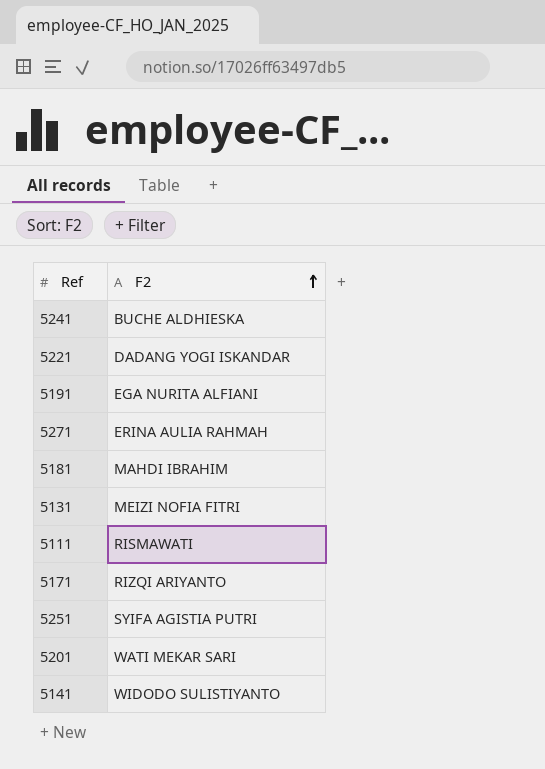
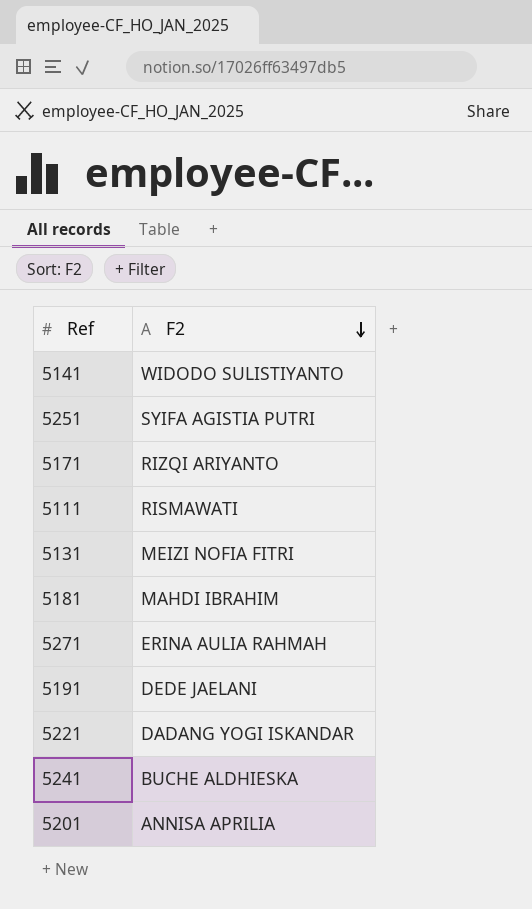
row order: F2 ascending -> F2 descending
5191 | F2: EGA NURITA ALFIANI -> DEDE JAELANI
5201 | F2: WATI MEKAR SARI -> ANNISA APRILIA

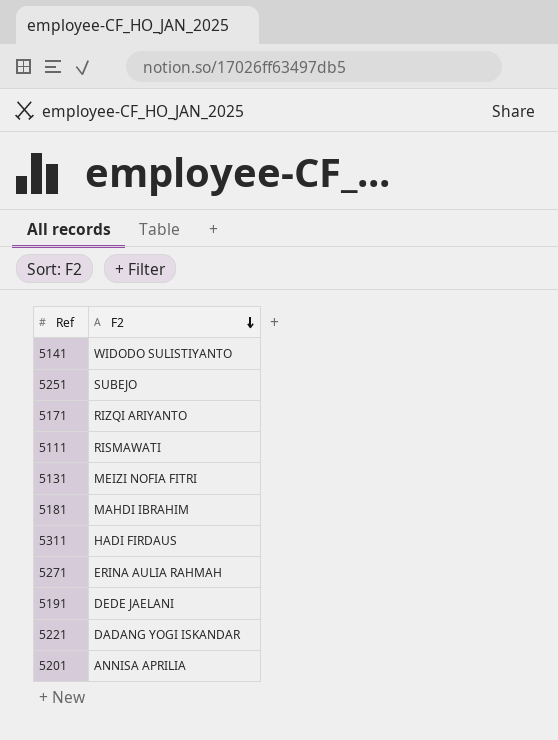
row 5241: BUCHE ALDHIESKA -> none
5251 | F2: SYIFA AGISTIA PUTRI -> SUBEJO
row 5311: none -> HADI FIRDAUS

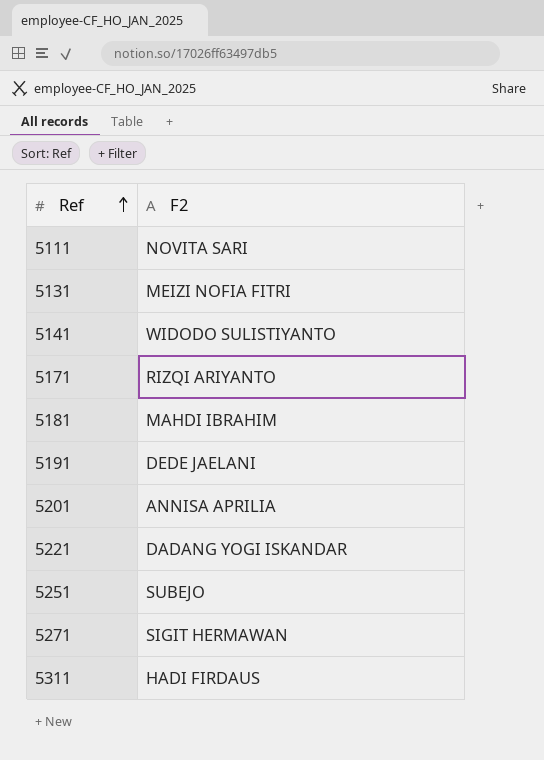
row order: F2 descending -> Ref ascending
5111 | F2: RISMAWATI -> NOVITA SARI
5271 | F2: ERINA AULIA RAHMAH -> SIGIT HERMAWAN

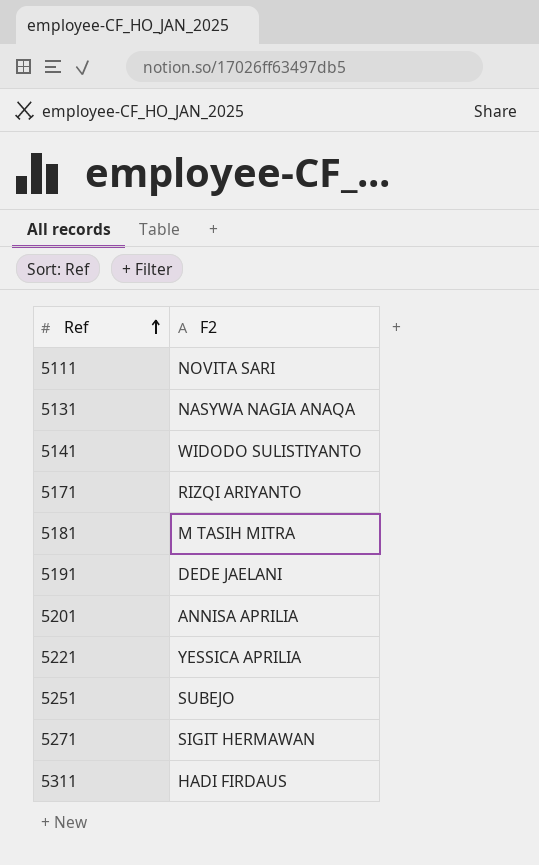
5131 | F2: MEIZI NOFIA FITRI -> NASYWA NAGIA ANAQA
5181 | F2: MAHDI IBRAHIM -> M TASIH MITRA
5221 | F2: DADANG YOGI ISKANDAR -> YESSICA APRILIA

